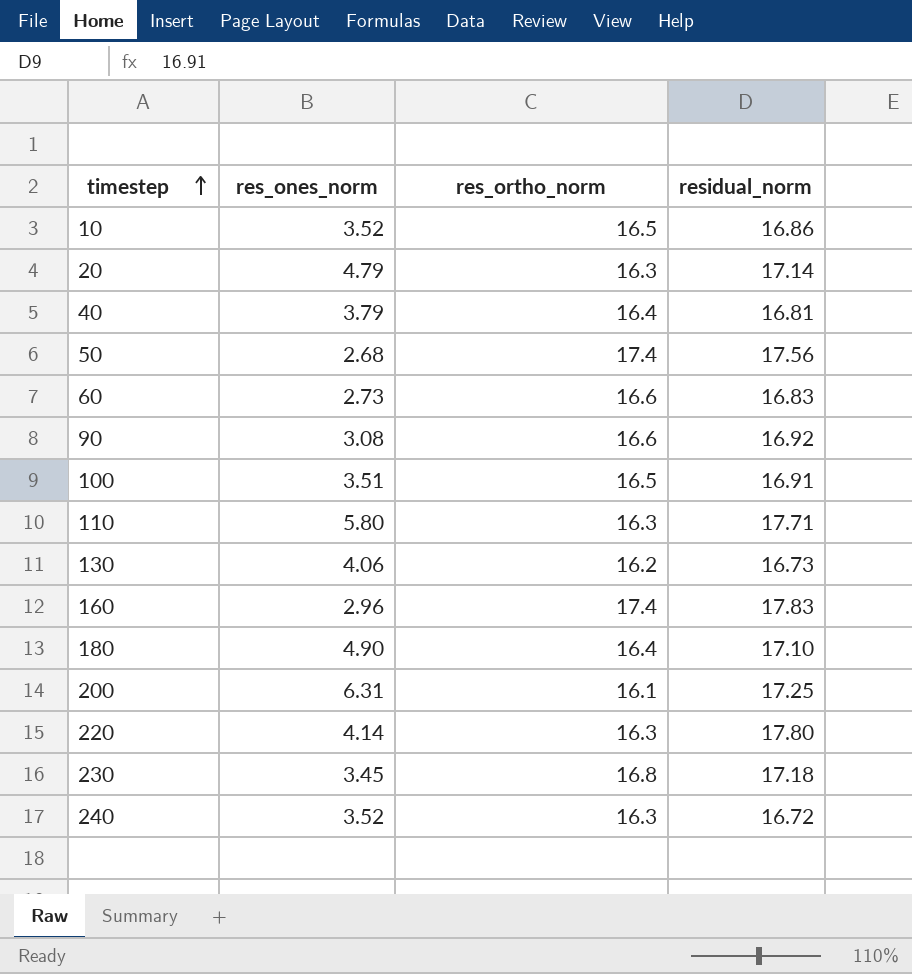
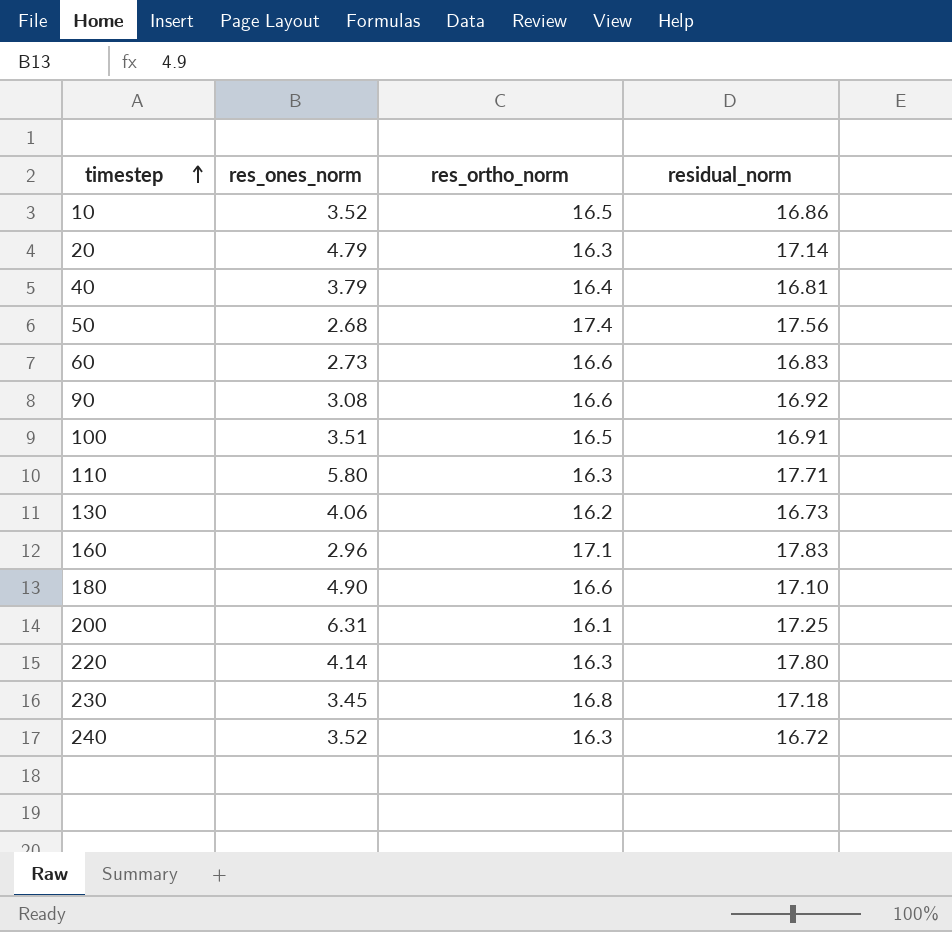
160 | res_ortho_norm: 17.4 -> 17.1
180 | res_ortho_norm: 16.4 -> 16.6

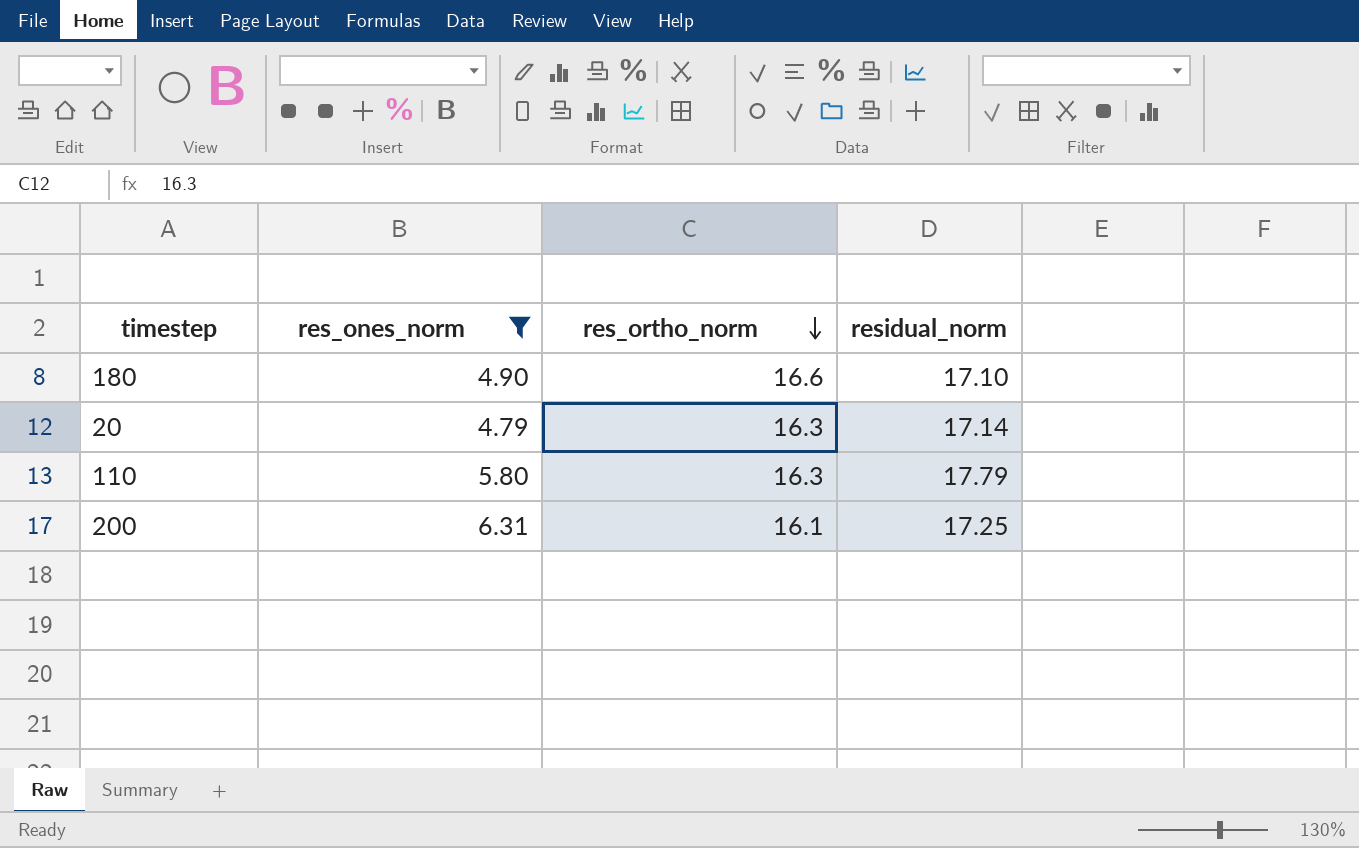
filter: none -> res_ones_norm >= 4.79
row order: timestep ascending -> res_ortho_norm descending
110 | residual_norm: 17.71 -> 17.79

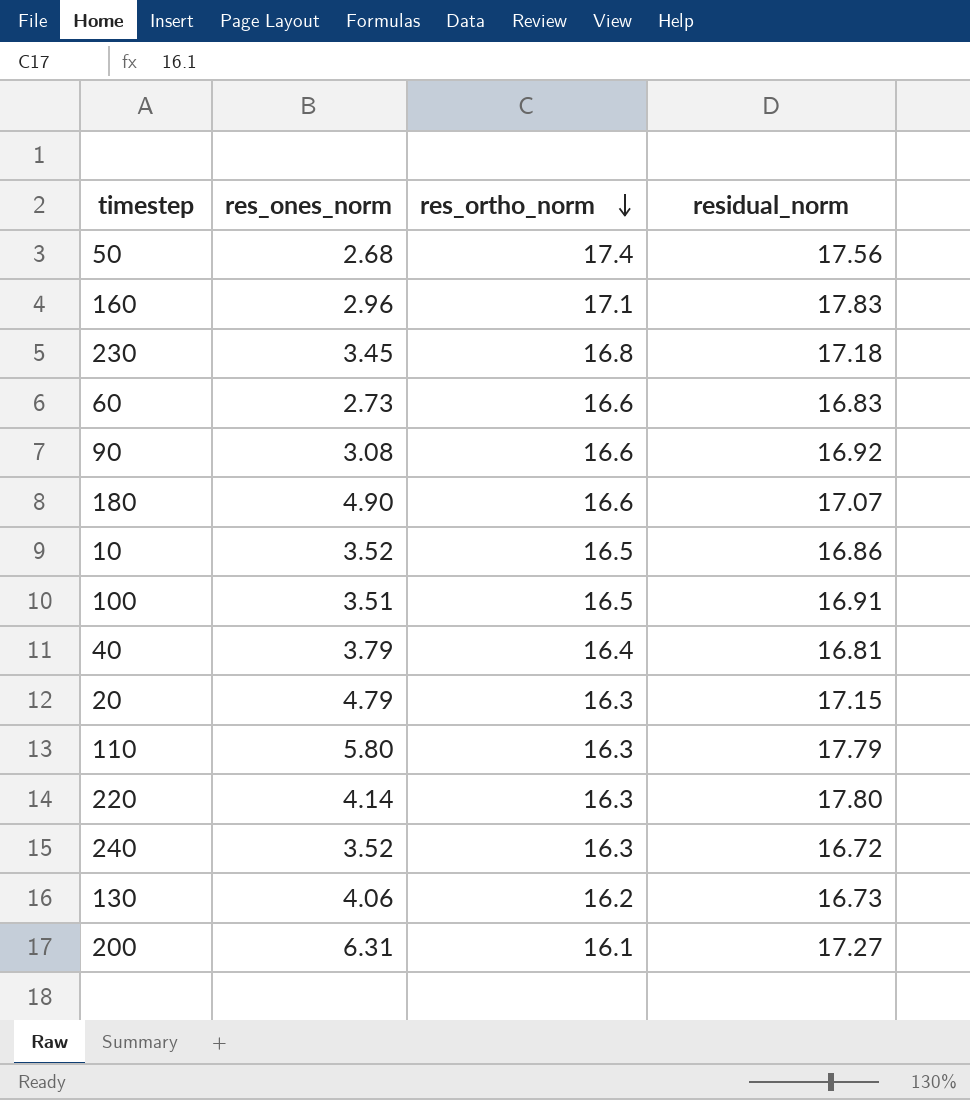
filter: res_ones_norm >= 4.79 -> none
180 | residual_norm: 17.10 -> 17.07
20 | residual_norm: 17.14 -> 17.15
200 | residual_norm: 17.25 -> 17.27

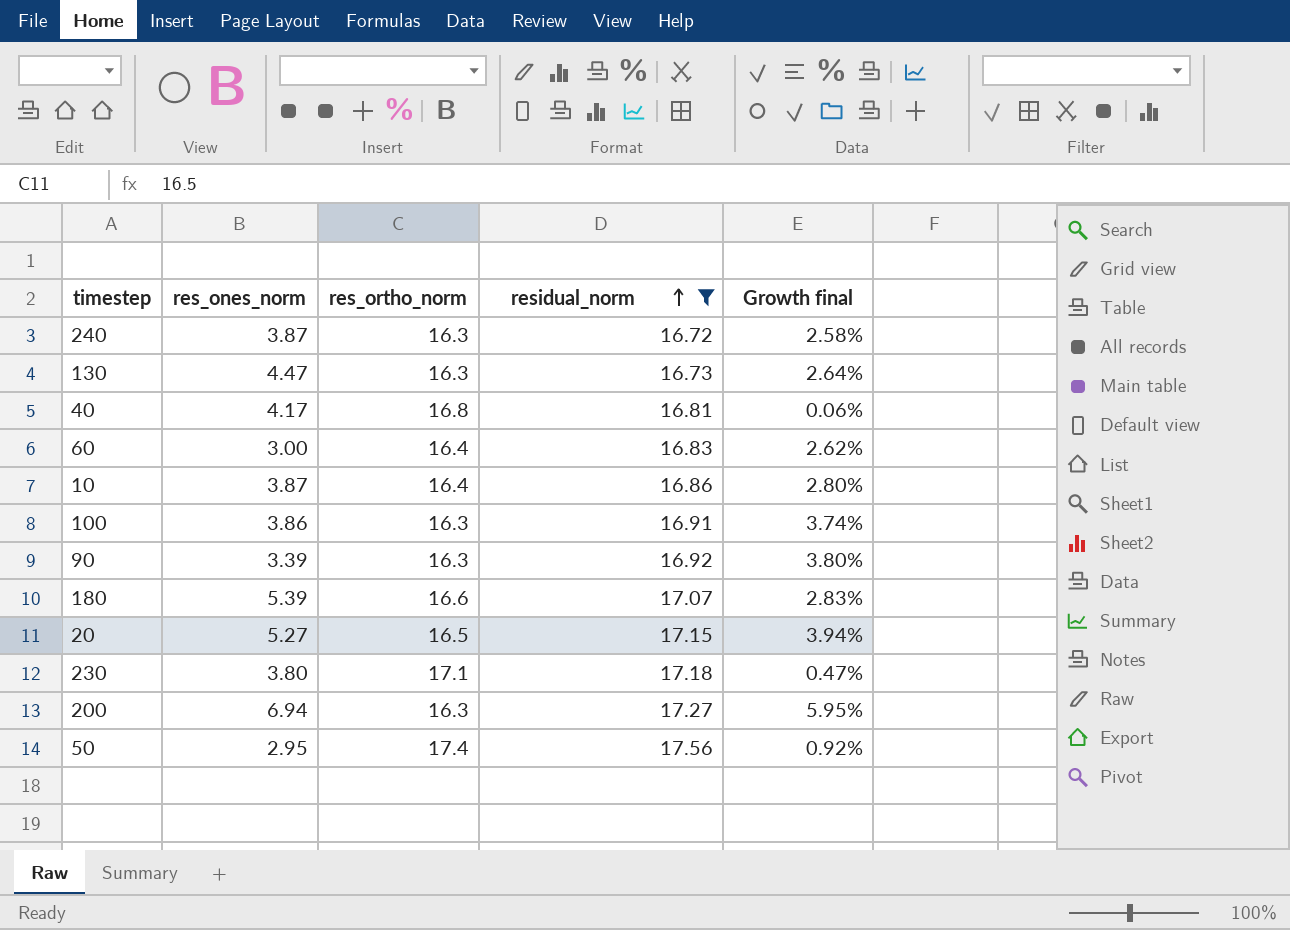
filter: none -> residual_norm <= 17.56
row order: res_ortho_norm descending -> residual_norm ascending
column Growth final | formula: none -> ([residual_norm] - [res_ortho_norm]) / [res_ortho_norm]
240 | res_ones_norm: 3.52 -> 3.87
130 | res_ones_norm: 4.06 -> 4.47
130 | res_ortho_norm: 16.2 -> 16.3
40 | res_ones_norm: 3.79 -> 4.17
40 | res_ortho_norm: 16.4 -> 16.8
60 | res_ones_norm: 2.73 -> 3.00
60 | res_ortho_norm: 16.6 -> 16.4
10 | res_ones_norm: 3.52 -> 3.87
10 | res_ortho_norm: 16.5 -> 16.4
100 | res_ones_norm: 3.51 -> 3.86
100 | res_ortho_norm: 16.5 -> 16.3
90 | res_ones_norm: 3.08 -> 3.39
90 | res_ortho_norm: 16.6 -> 16.3
180 | res_ones_norm: 4.90 -> 5.39
20 | res_ones_norm: 4.79 -> 5.27
20 | res_ortho_norm: 16.3 -> 16.5
230 | res_ones_norm: 3.45 -> 3.80
230 | res_ortho_norm: 16.8 -> 17.1
200 | res_ones_norm: 6.31 -> 6.94
200 | res_ortho_norm: 16.1 -> 16.3
50 | res_ones_norm: 2.68 -> 2.95

